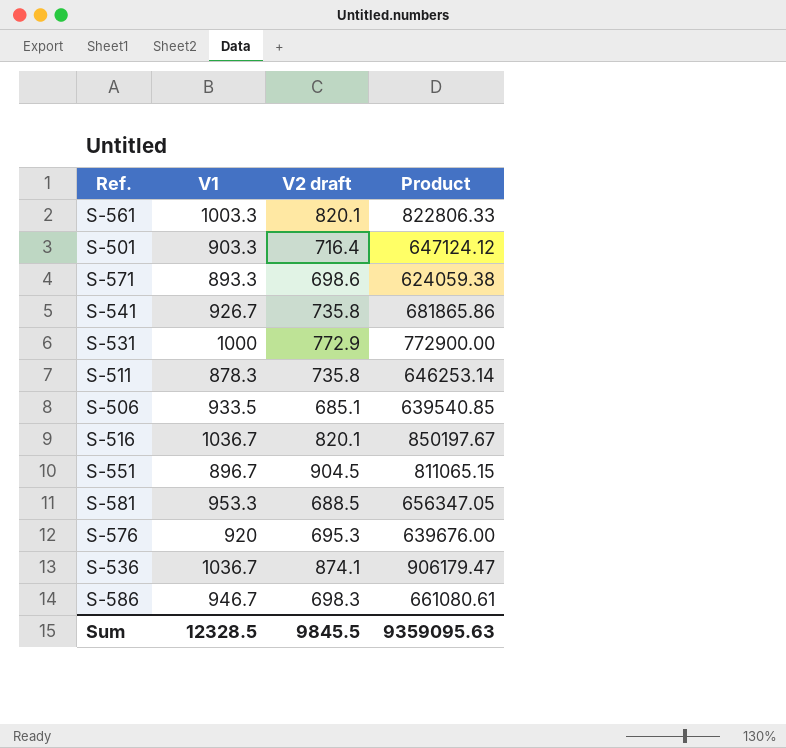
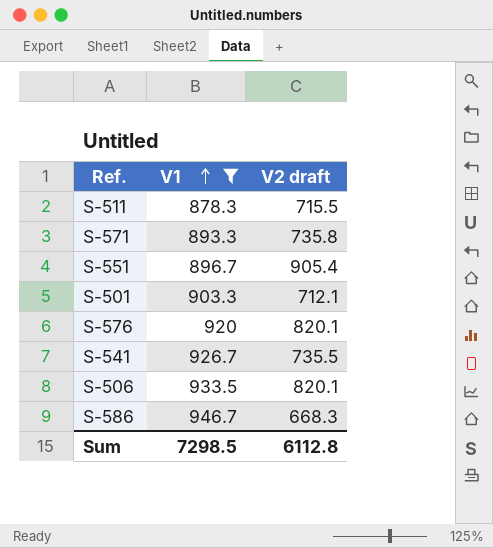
filter: none -> V1 <= 946.7
row order: none -> V1 ascending
column Product | formula: [V1] * [V2 draft] -> none
S-511 | V2 draft: 735.8 -> 715.5
S-571 | V2 draft: 698.6 -> 735.8
S-551 | V2 draft: 904.5 -> 905.4
S-501 | V2 draft: 716.4 -> 712.1
S-576 | V2 draft: 695.3 -> 820.1
S-541 | V2 draft: 735.8 -> 735.5
S-506 | V2 draft: 685.1 -> 820.1
S-586 | V2 draft: 698.3 -> 668.3
Sum | V1: 12328.5 -> 7298.5
Sum | V2 draft: 9845.5 -> 6112.8

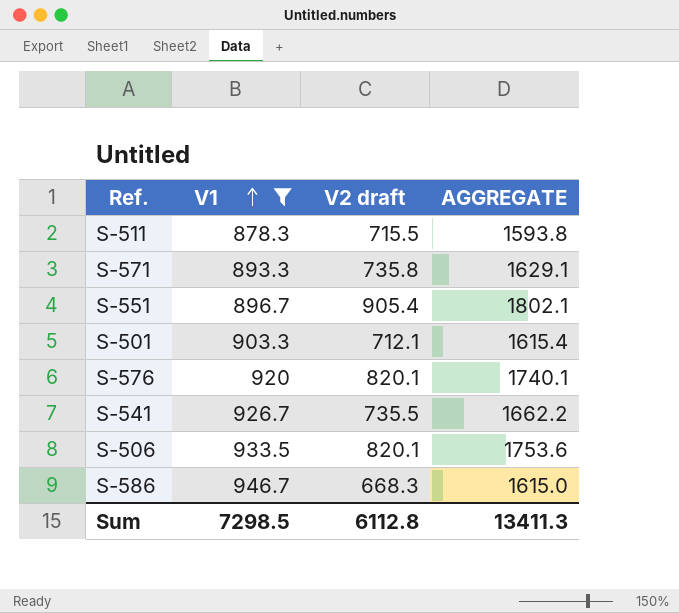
column AGGREGATE | formula: none -> [V1] + [V2 draft]

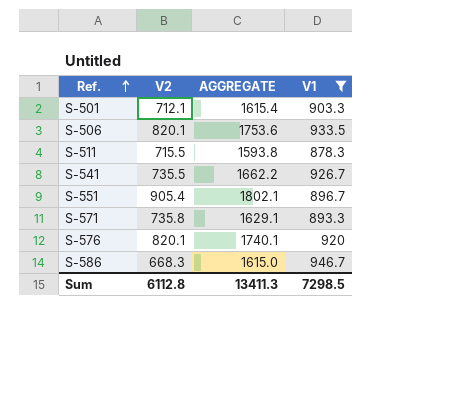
row order: V1 ascending -> Ref. ascending
column name: V2 draft -> V2
column V1 | position: 2 -> 4

